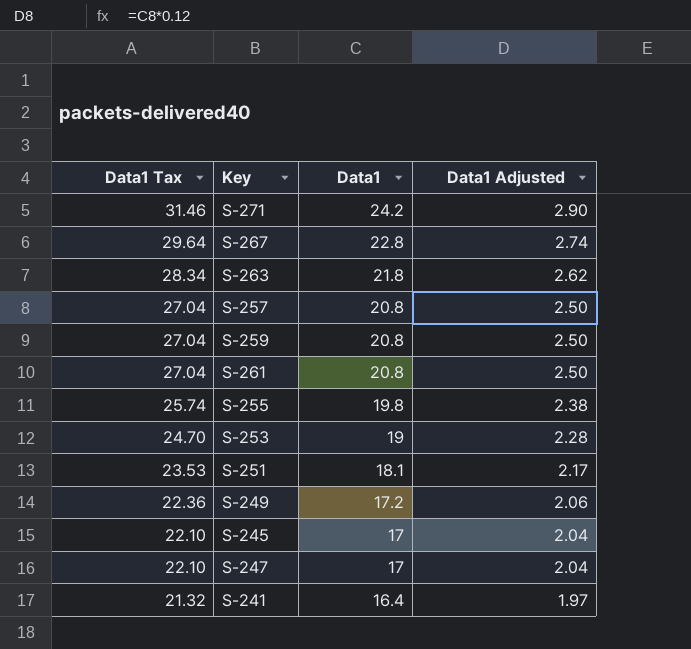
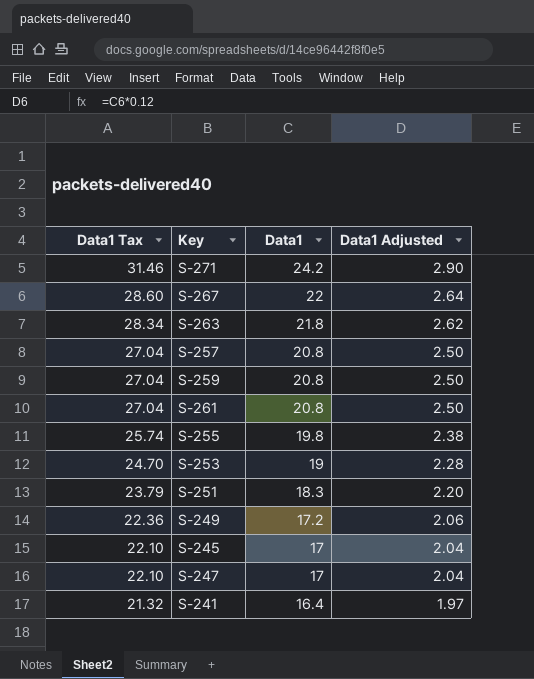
S-267 | Data1 Tax: 29.64 -> 28.60
S-267 | Data1: 22.8 -> 22
S-267 | Data1 Adjusted: 2.74 -> 2.64
S-251 | Data1 Tax: 23.53 -> 23.79
S-251 | Data1: 18.1 -> 18.3
S-251 | Data1 Adjusted: 2.17 -> 2.20

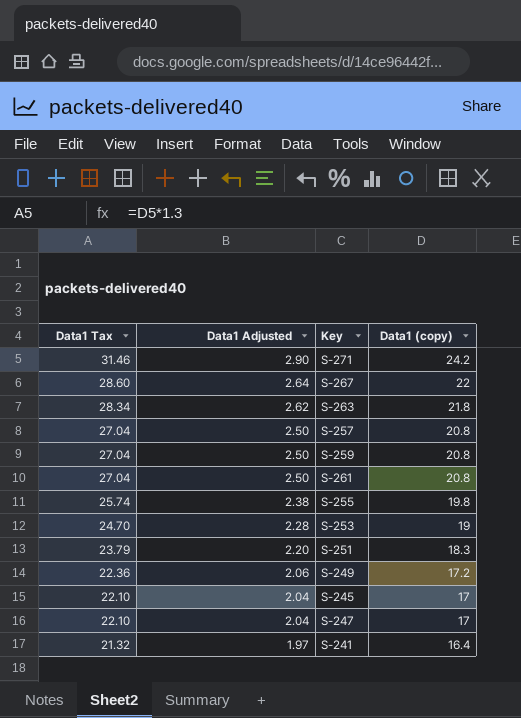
column Data1 Adjusted | position: 4 -> 2
column name: Data1 -> Data1 (copy)

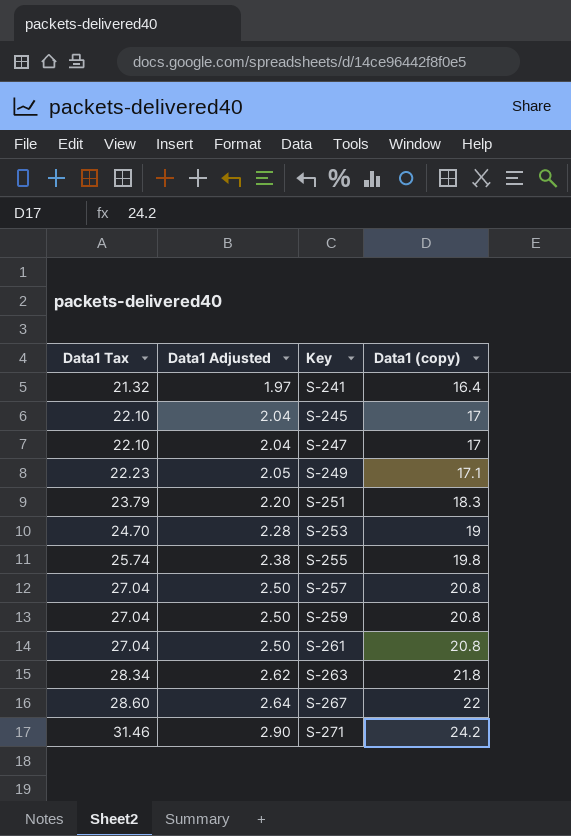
row order: Data1 Tax descending -> Data1 Tax ascending
S-249 | Data1 Tax: 22.36 -> 22.23
S-249 | Data1 Adjusted: 2.06 -> 2.05
S-249 | Data1 (copy): 17.2 -> 17.1

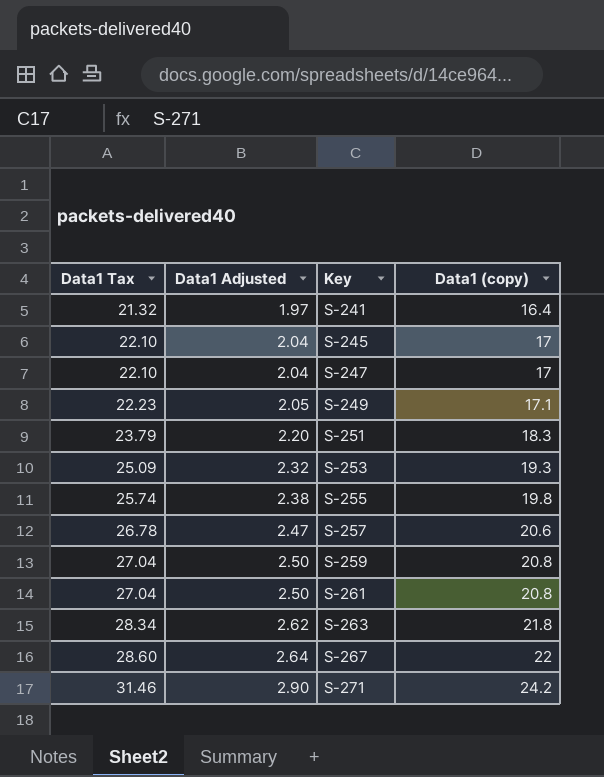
S-253 | Data1 Tax: 24.70 -> 25.09
S-253 | Data1 Adjusted: 2.28 -> 2.32
S-253 | Data1 (copy): 19 -> 19.3
S-257 | Data1 Tax: 27.04 -> 26.78
S-257 | Data1 Adjusted: 2.50 -> 2.47
S-257 | Data1 (copy): 20.8 -> 20.6

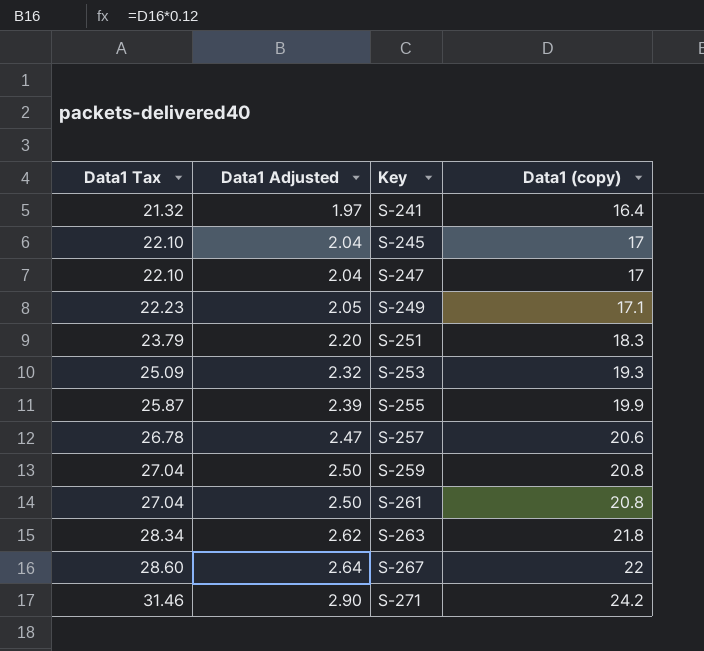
S-255 | Data1 Tax: 25.74 -> 25.87
S-255 | Data1 Adjusted: 2.38 -> 2.39
S-255 | Data1 (copy): 19.8 -> 19.9

